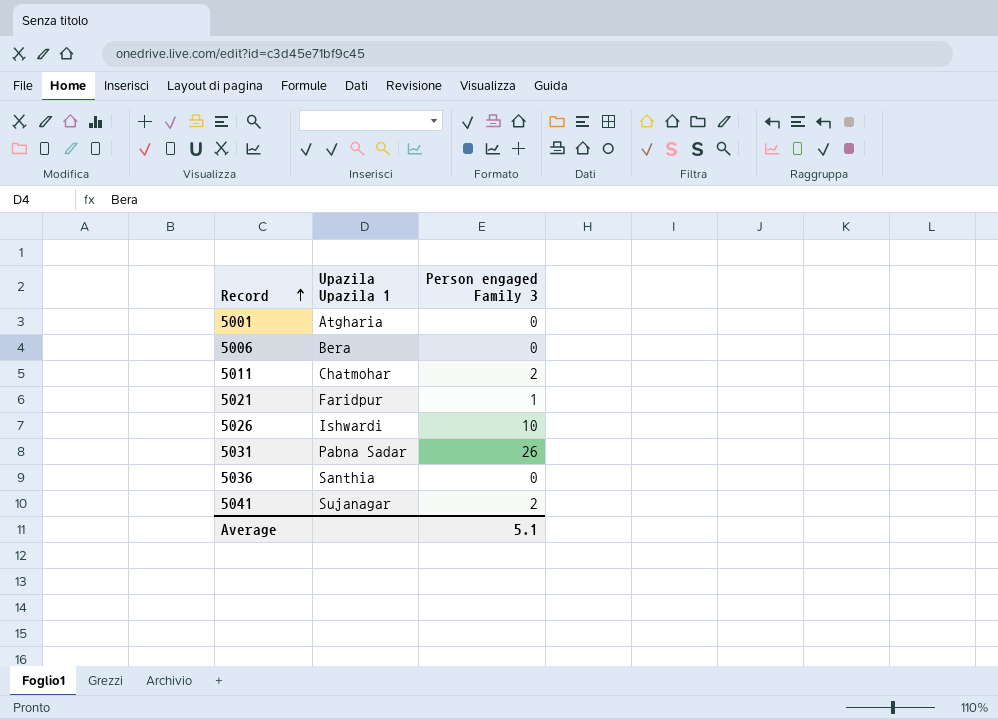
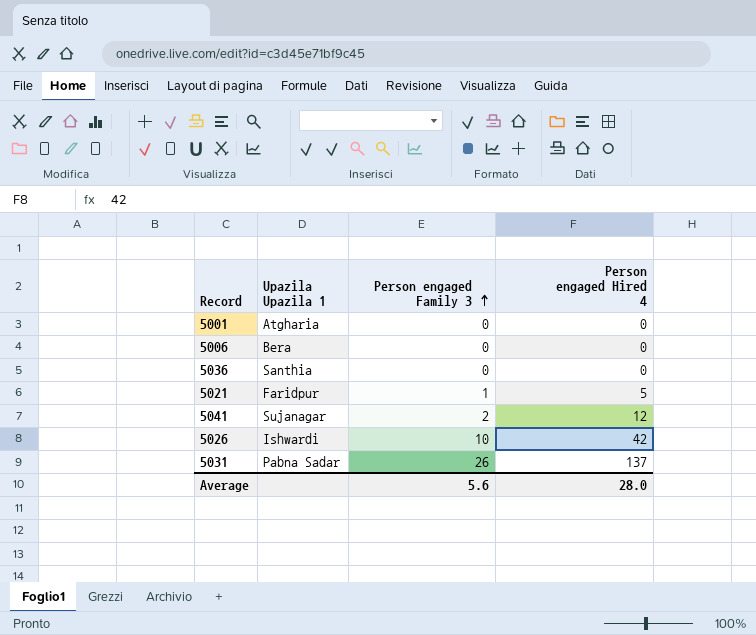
row order: Record ascending -> Person engaged Family 3 ascending
column Person engaged Hired 4 | position: none -> 4
row 5011: Chatmohar | 2 -> none
Average | Person engaged Family 3: 5.1 -> 5.6

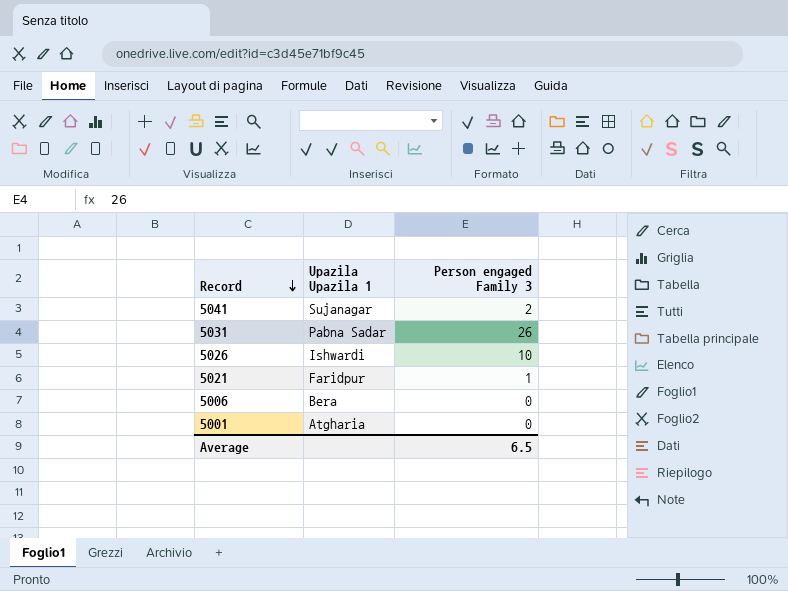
row order: Person engaged Family 3 ascending -> Record descending
column Person engaged Hired 4 | position: 4 -> none
row 5036: Santhia | 0 | 0 -> none
Average | Person engaged Family 3: 5.6 -> 6.5

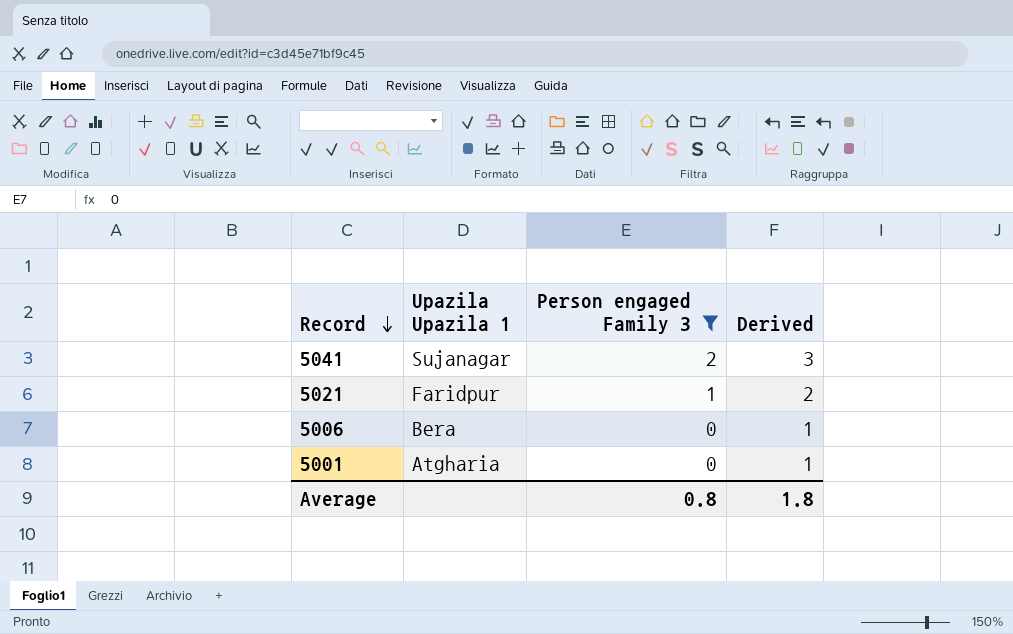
filter: none -> Person engaged Family 3 <= 2
column Derived | formula: none -> [Person engaged Family 3] + 1
Average | Person engaged Family 3: 6.5 -> 0.8

